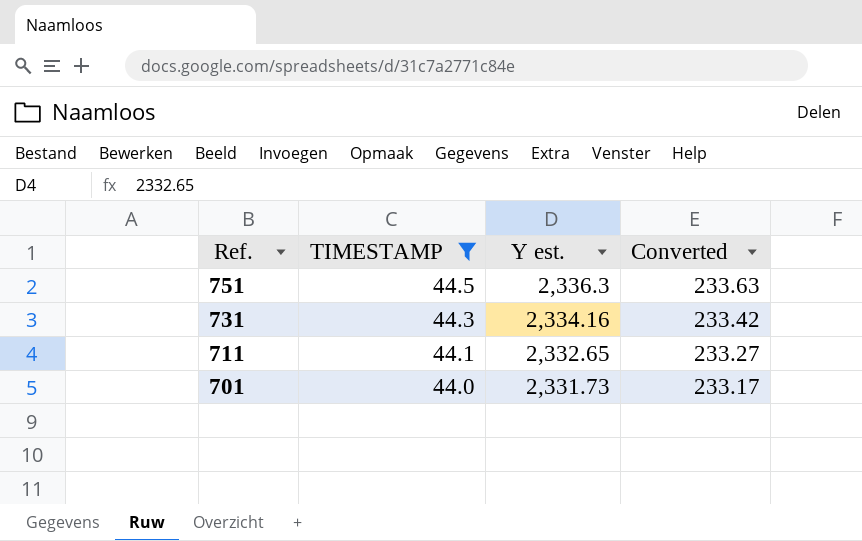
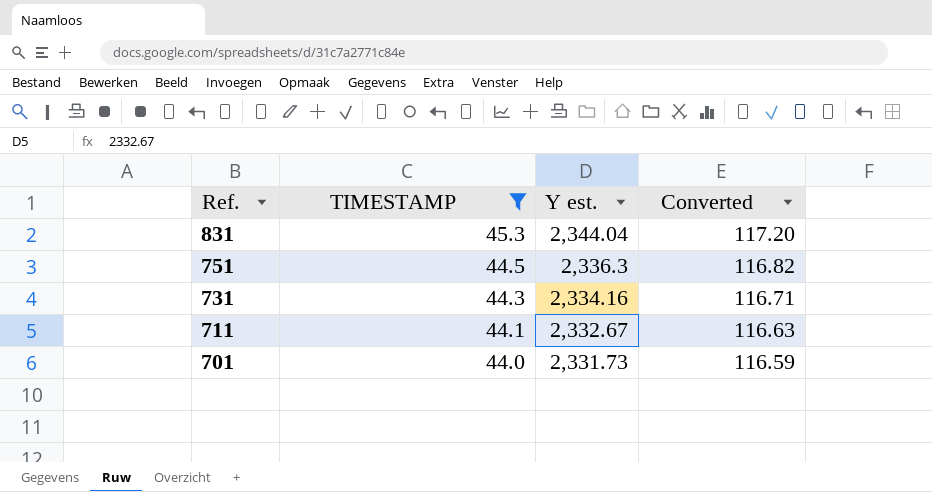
column Converted | formula: [Y est.] * 0.1 -> [Y est.] * 0.05
row 831: none -> 45.3 | 2,344.04 | 117.20
711 | Y est.: 2,332.65 -> 2,332.67

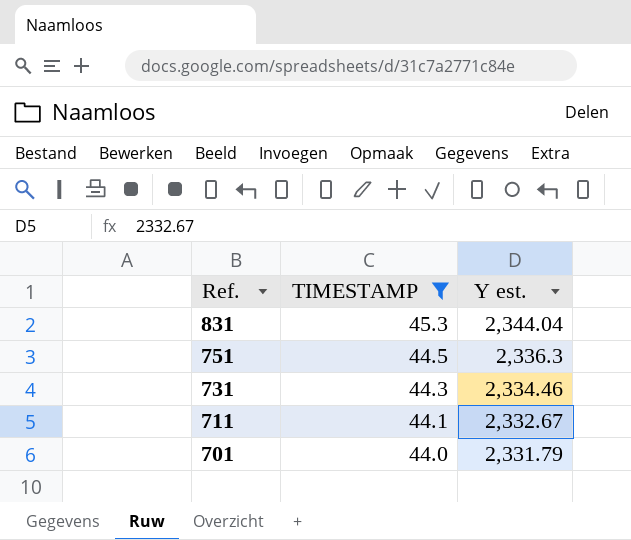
column Converted | formula: [Y est.] * 0.05 -> none
731 | Y est.: 2,334.16 -> 2,334.46
701 | Y est.: 2,331.73 -> 2,331.79

